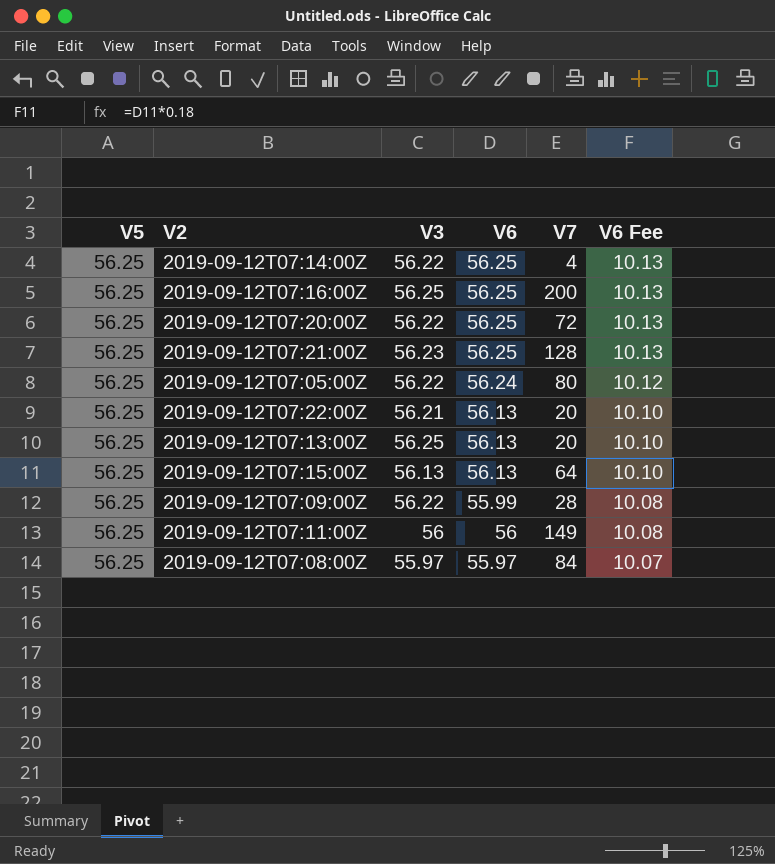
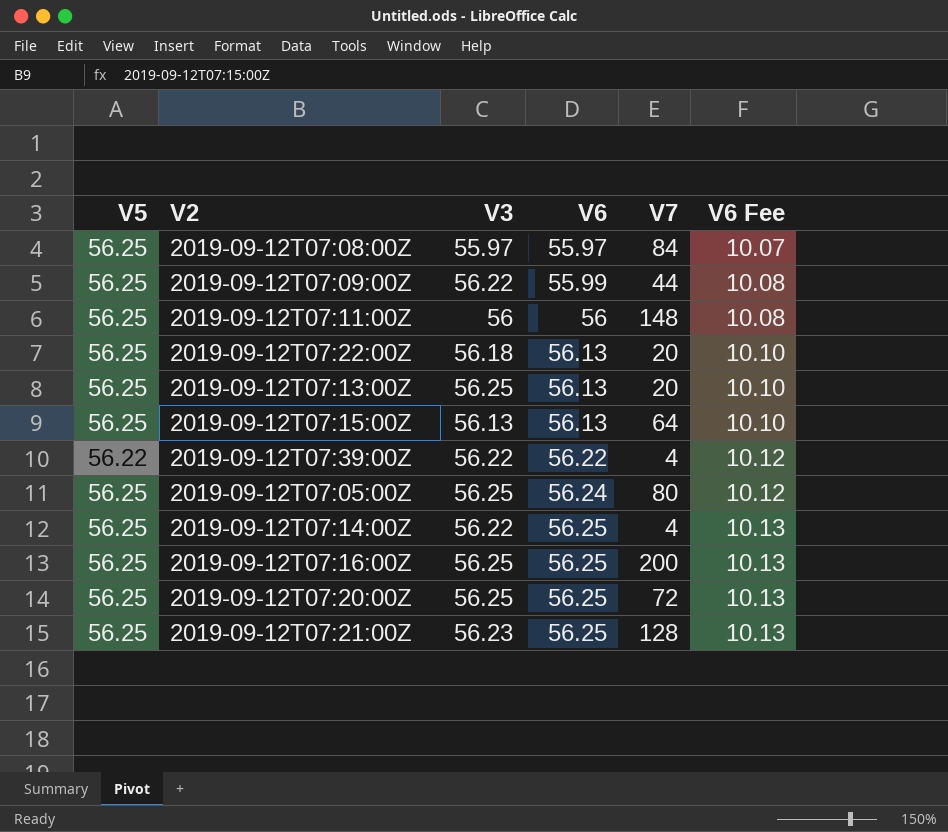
row order: V6 Fee descending -> V6 ascending
2019-09-12T07:09:00Z | V7: 28 -> 44
2019-09-12T07:11:00Z | V7: 149 -> 148
2019-09-12T07:22:00Z | V3: 56.21 -> 56.18
row 2019-09-12T07:39:00Z: none -> 56.22 | 56.22 | 56.22 | 4 | 10.12
2019-09-12T07:05:00Z | V3: 56.22 -> 56.25
2019-09-12T07:20:00Z | V3: 56.22 -> 56.25

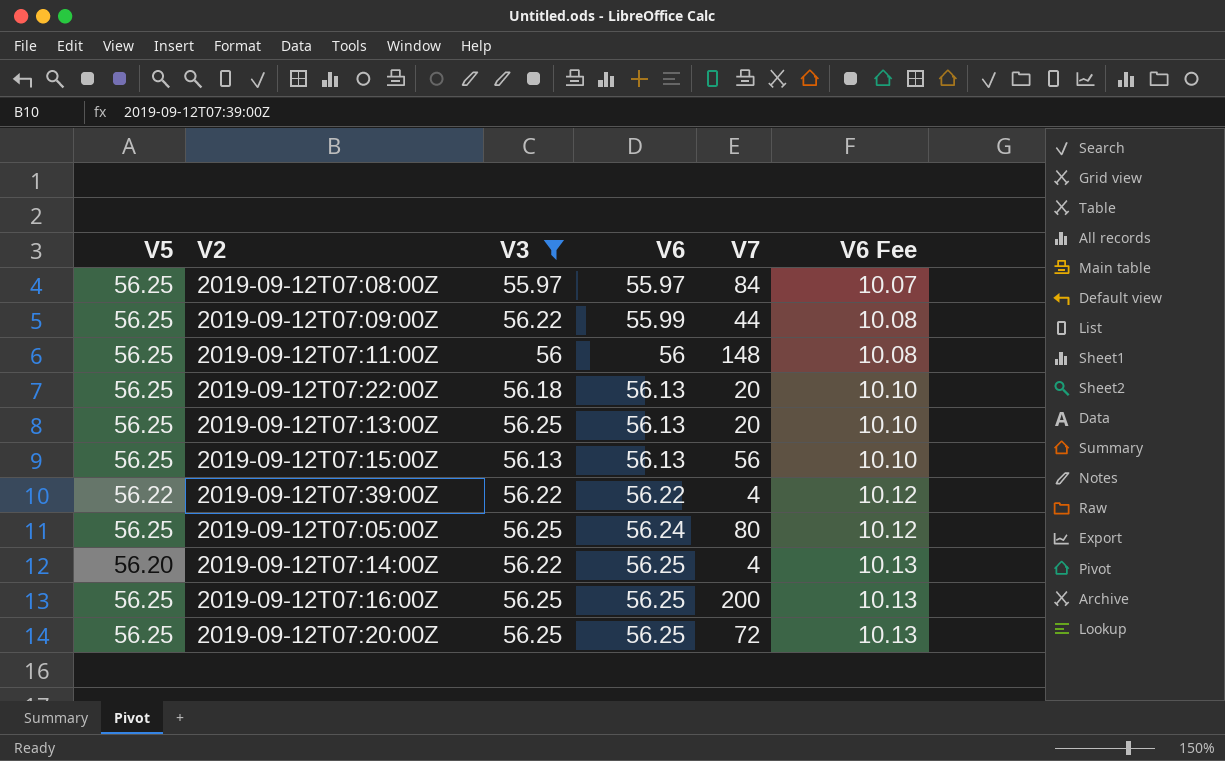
filter: none -> V3 != 56.23
2019-09-12T07:15:00Z | V7: 64 -> 56
2019-09-12T07:14:00Z | V5: 56.25 -> 56.20

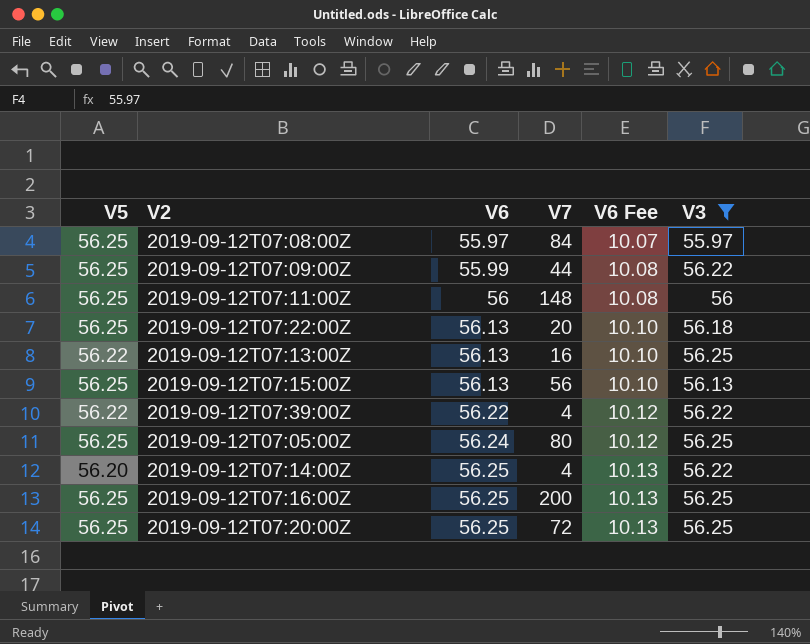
column V3 | position: 3 -> 6
2019-09-12T07:13:00Z | V5: 56.25 -> 56.22
2019-09-12T07:13:00Z | V7: 20 -> 16

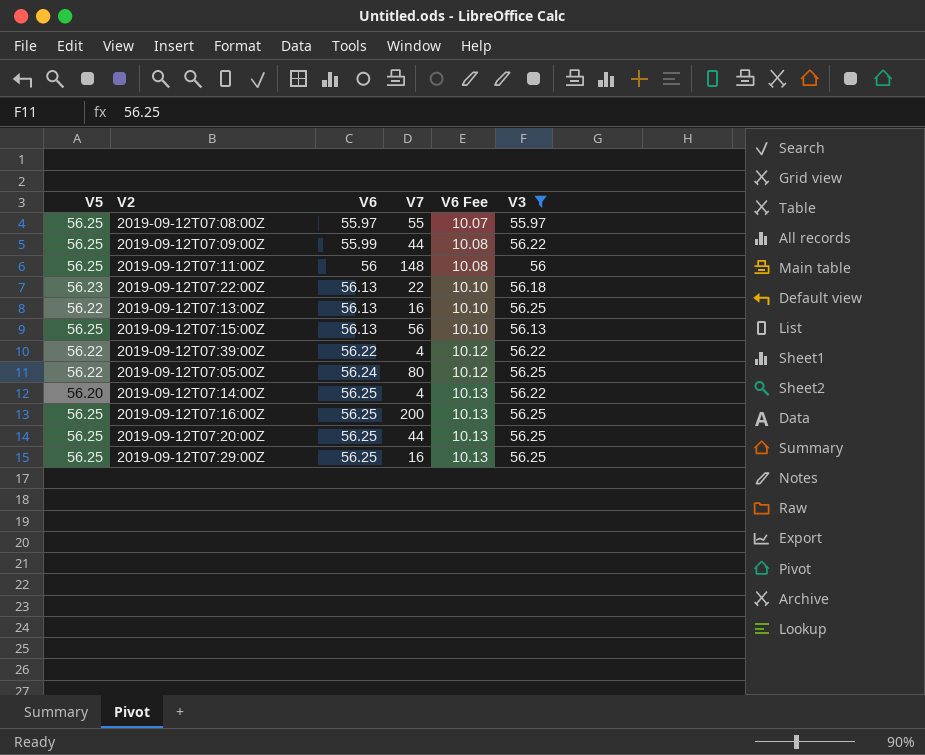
2019-09-12T07:08:00Z | V7: 84 -> 55
2019-09-12T07:22:00Z | V5: 56.25 -> 56.23
2019-09-12T07:22:00Z | V7: 20 -> 22
2019-09-12T07:05:00Z | V5: 56.25 -> 56.22
2019-09-12T07:20:00Z | V7: 72 -> 44
row 2019-09-12T07:29:00Z: none -> 56.25 | 56.25 | 16 | 10.13 | 56.25

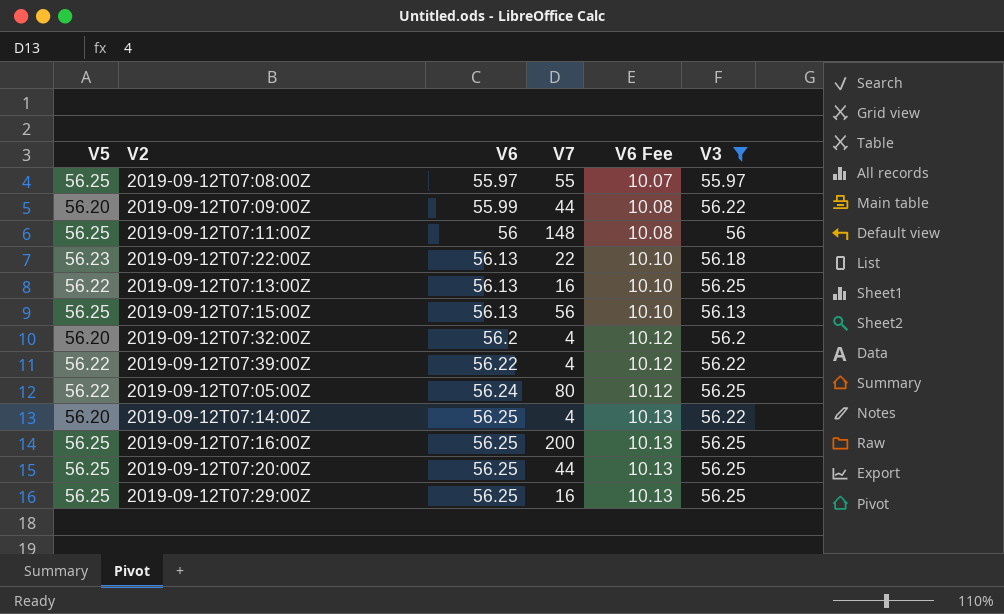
2019-09-12T07:09:00Z | V5: 56.25 -> 56.20
row 2019-09-12T07:32:00Z: none -> 56.20 | 56.2 | 4 | 10.12 | 56.2

